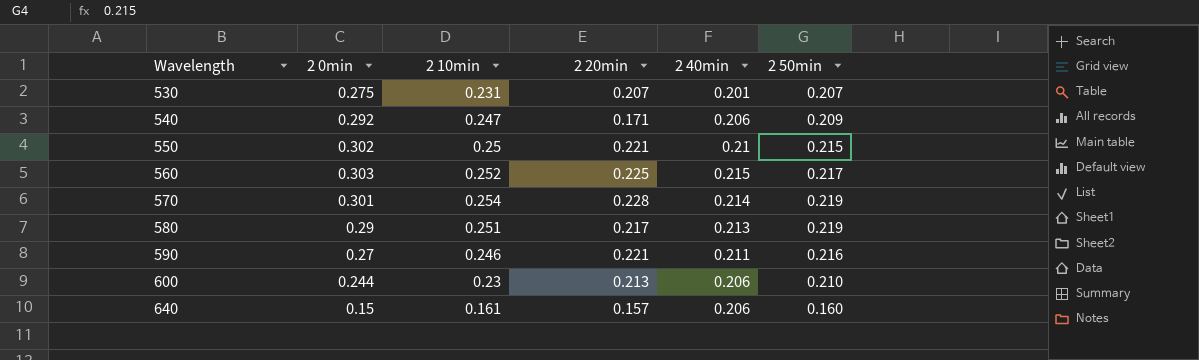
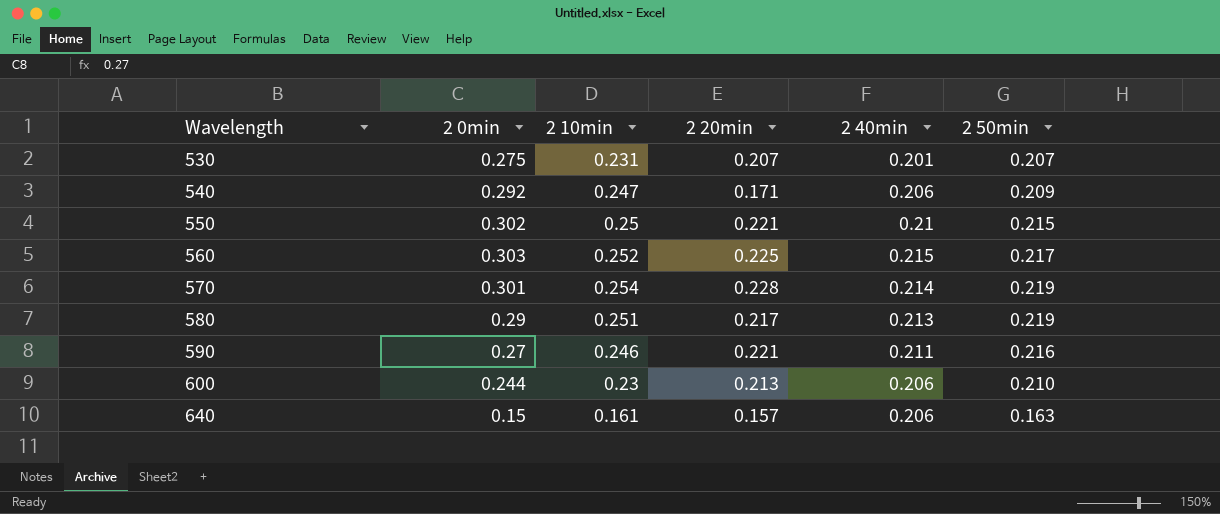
640 | 2 50min: 0.160 -> 0.163

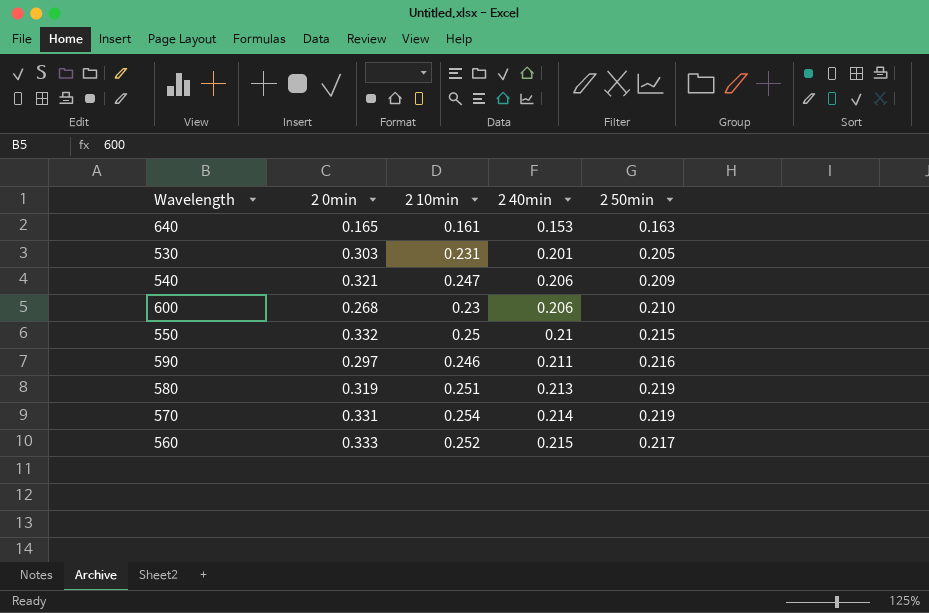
row order: Wavelength ascending -> 2 40min ascending
column 2 20min | position: 4 -> none
640 | 2 0min: 0.15 -> 0.165
640 | 2 40min: 0.206 -> 0.153
530 | 2 0min: 0.275 -> 0.303
530 | 2 50min: 0.207 -> 0.205
540 | 2 0min: 0.292 -> 0.321
600 | 2 0min: 0.244 -> 0.268
550 | 2 0min: 0.302 -> 0.332
590 | 2 0min: 0.27 -> 0.297
580 | 2 0min: 0.29 -> 0.319
570 | 2 0min: 0.301 -> 0.331
560 | 2 0min: 0.303 -> 0.333

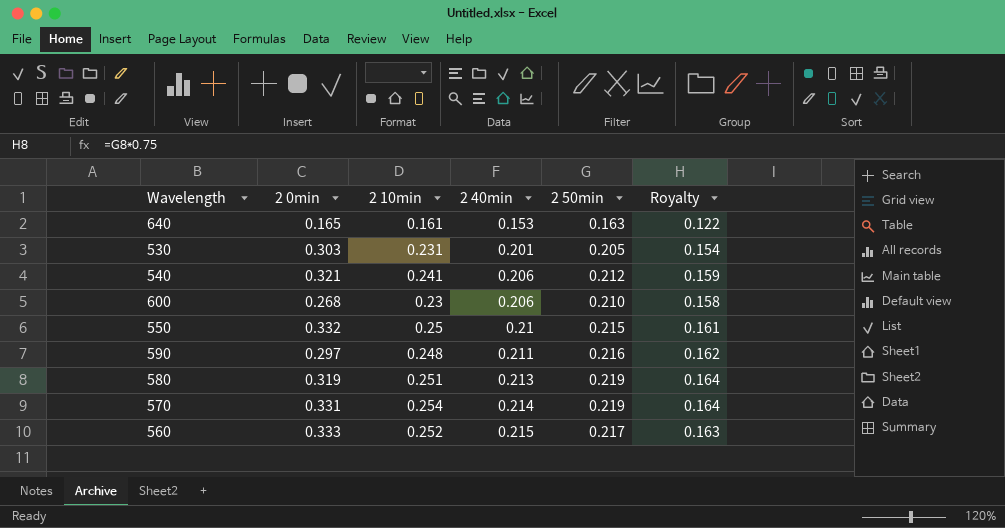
column Royalty | formula: none -> [2 50min] * 0.75
540 | 2 10min: 0.247 -> 0.241
540 | 2 50min: 0.209 -> 0.212
590 | 2 10min: 0.246 -> 0.248

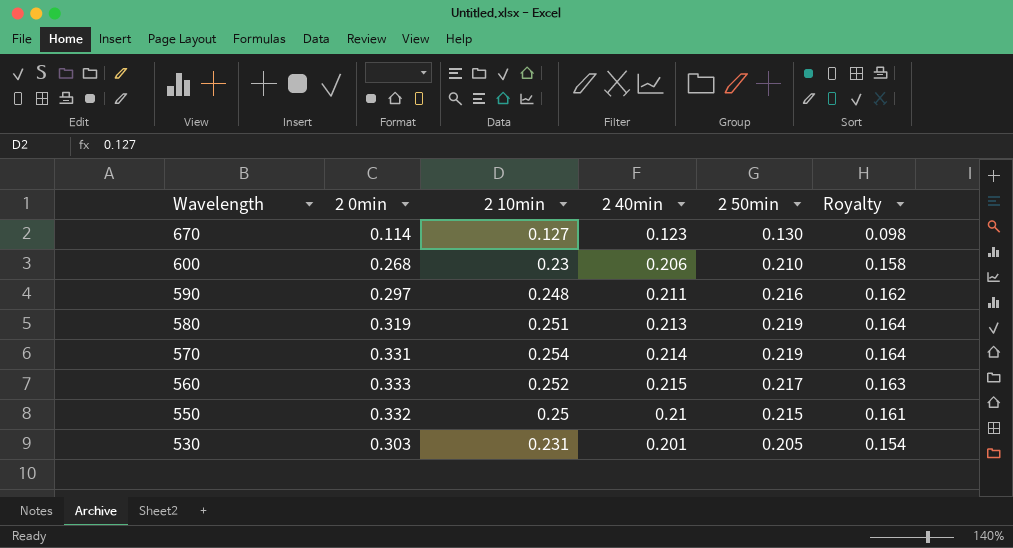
row order: 2 40min ascending -> Wavelength descending
row 640: 0.165 | 0.161 | 0.153 | 0.163 | 0.122 -> none
row 540: 0.321 | 0.241 | 0.206 | 0.212 | 0.159 -> none
row 670: none -> 0.114 | 0.127 | 0.123 | 0.130 | 0.098

